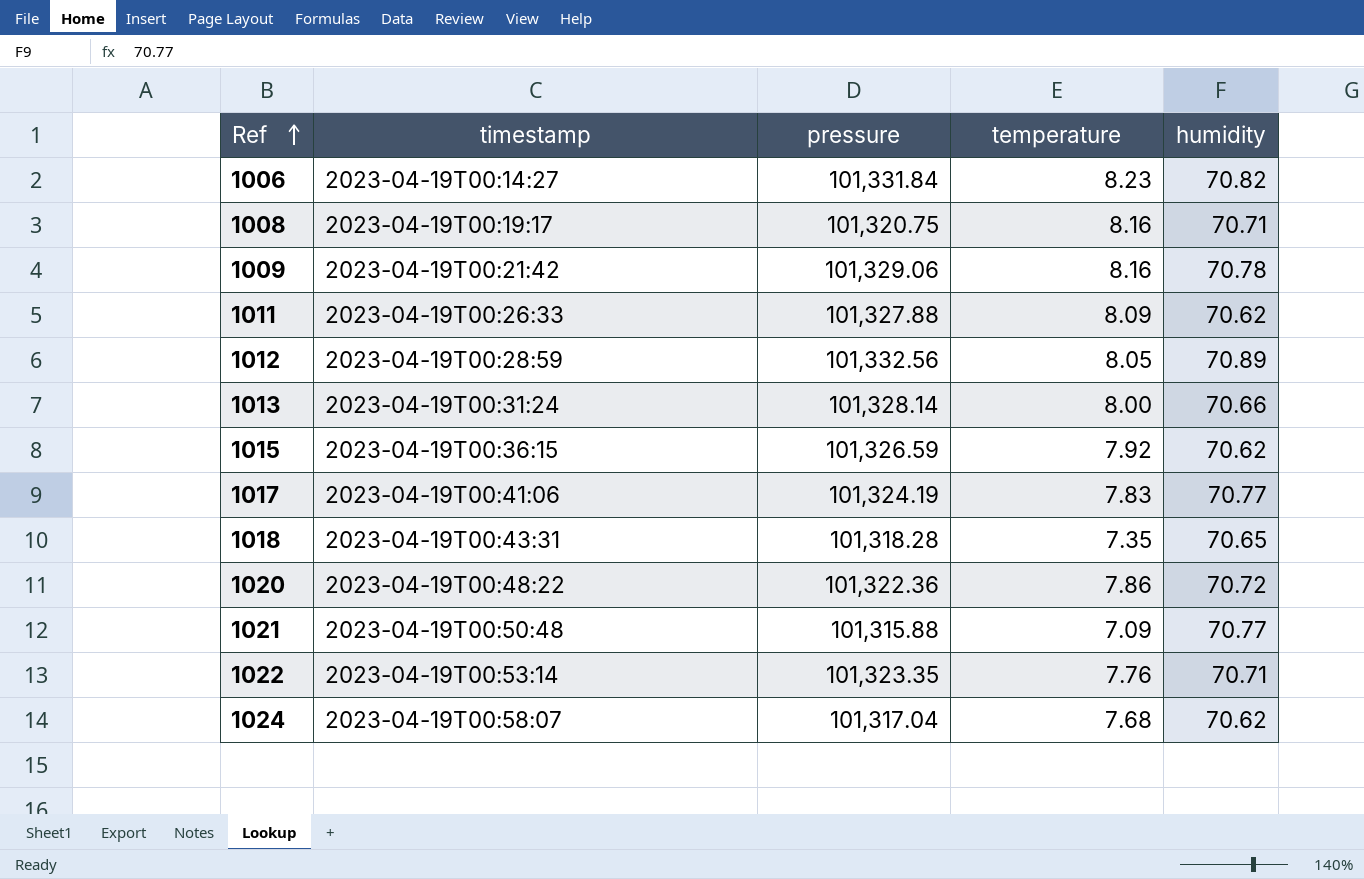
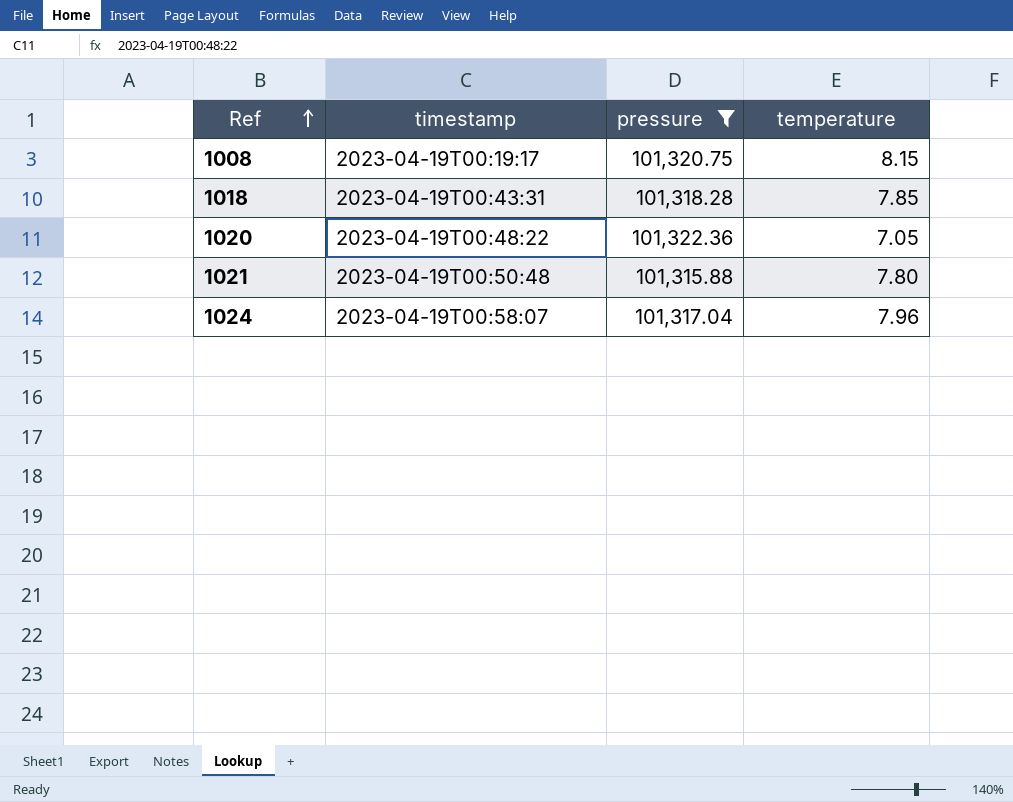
filter: none -> pressure <= 101,322.36
column humidity | position: 5 -> none
1008 | temperature: 8.16 -> 8.15
1018 | temperature: 7.35 -> 7.85
1020 | temperature: 7.86 -> 7.05
1021 | temperature: 7.09 -> 7.80
1024 | temperature: 7.68 -> 7.96

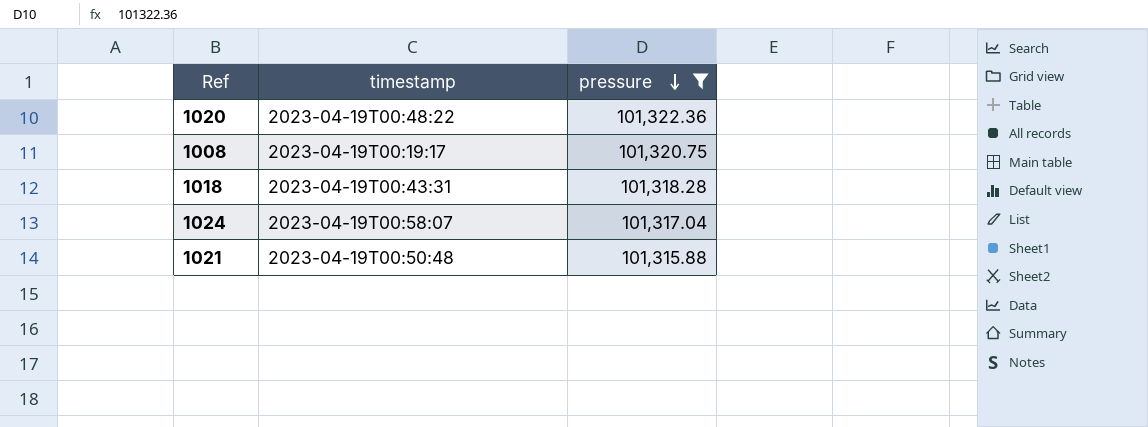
row order: Ref ascending -> pressure descending
column temperature | position: 4 -> none

